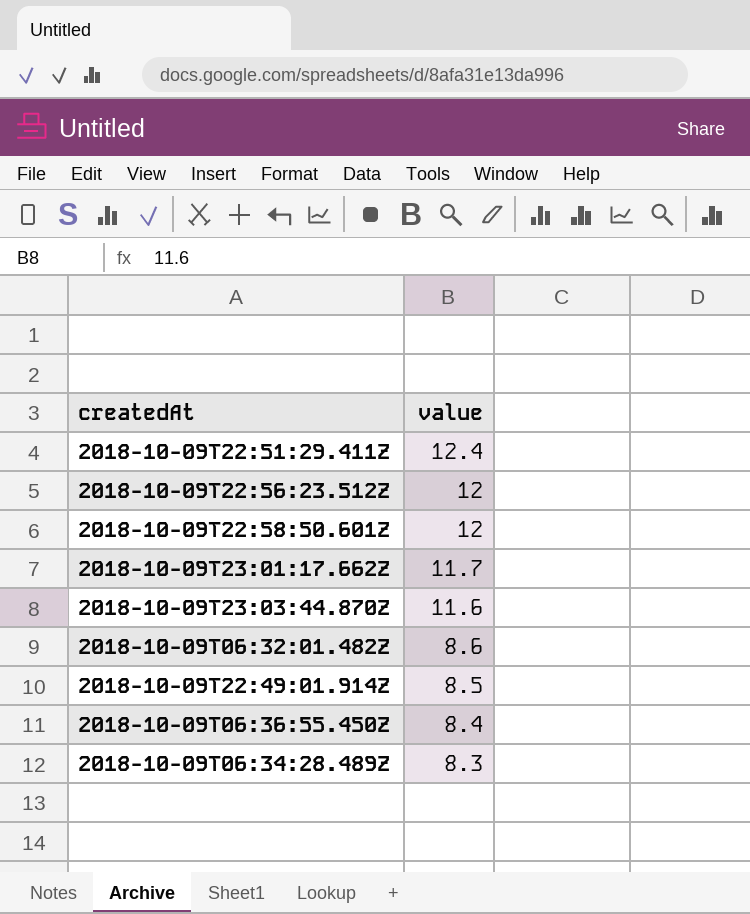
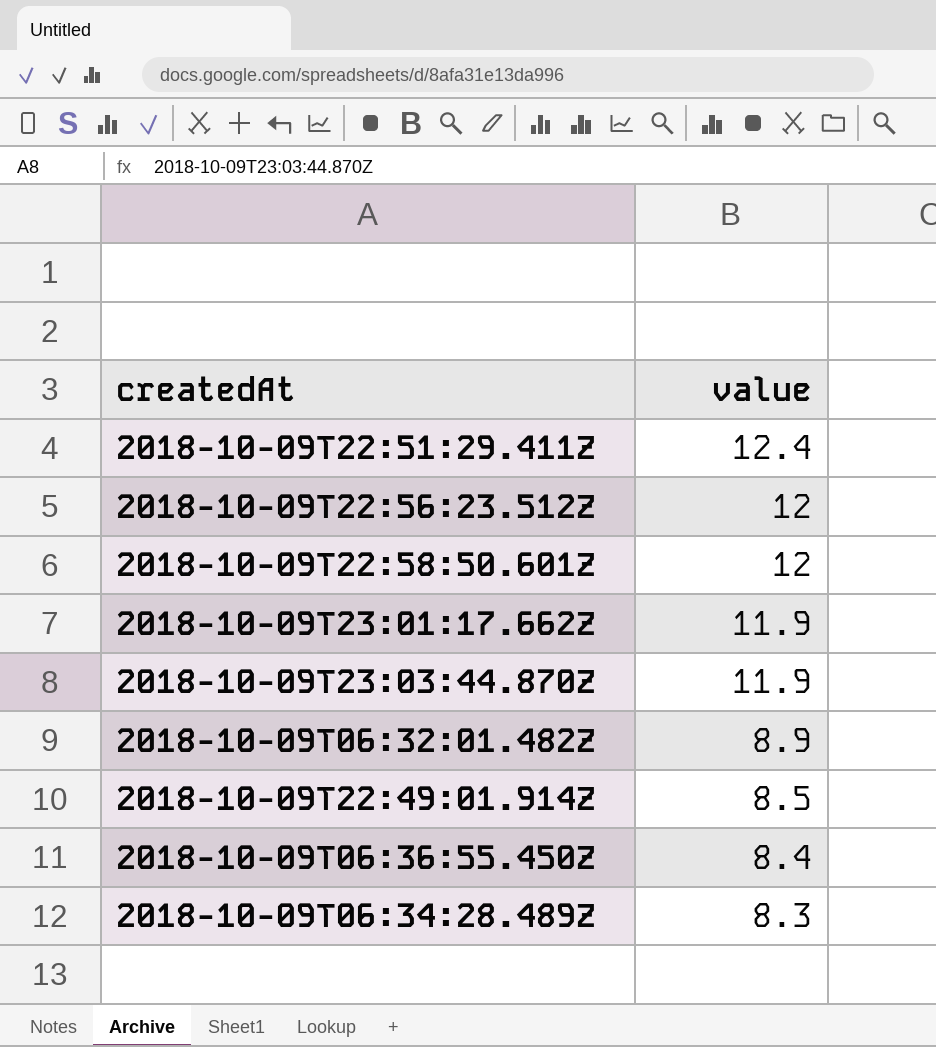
2018-10-09T23:01:17.662Z | value: 11.7 -> 11.9
2018-10-09T23:03:44.870Z | value: 11.6 -> 11.9
2018-10-09T06:32:01.482Z | value: 8.6 -> 8.9

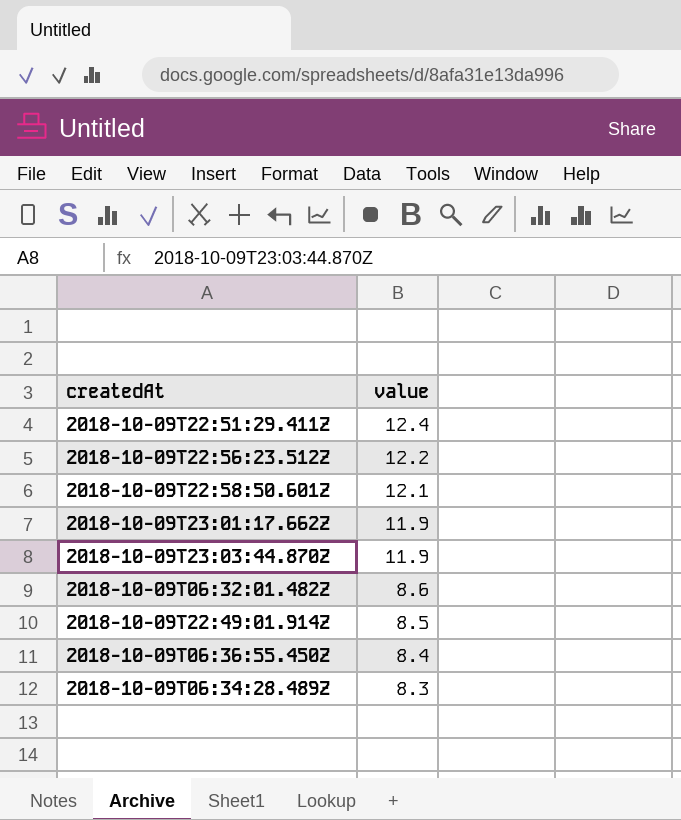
2018-10-09T22:56:23.512Z | value: 12 -> 12.2
2018-10-09T22:58:50.601Z | value: 12 -> 12.1
2018-10-09T06:32:01.482Z | value: 8.9 -> 8.6

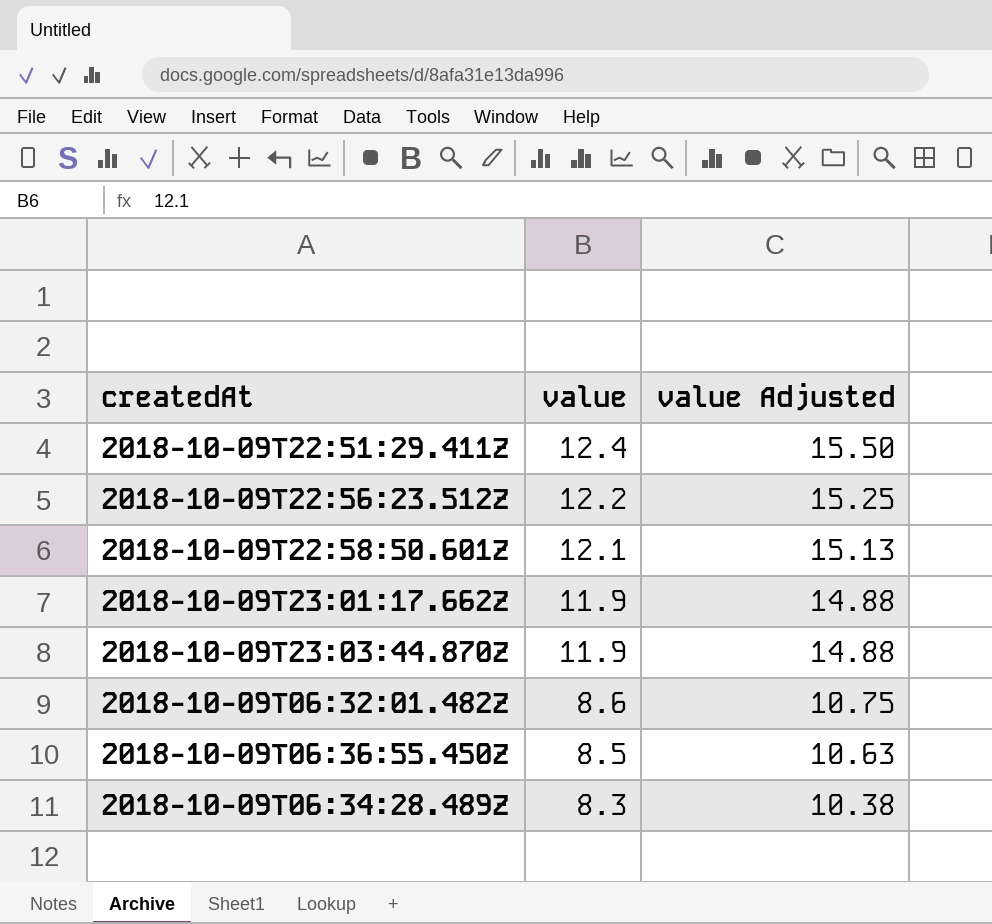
column value Adjusted | formula: none -> [value] * 1.25
row 2018-10-09T22:49:01.914Z: 8.5 -> none
2018-10-09T06:36:55.450Z | value: 8.4 -> 8.5

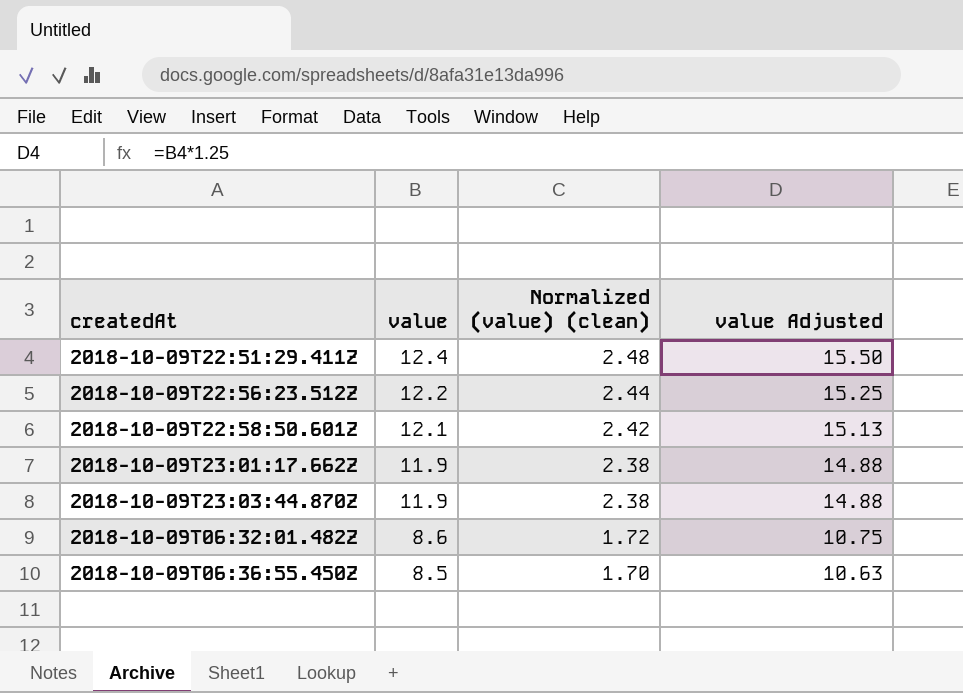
column Normalized (value) (clean) | formula: none -> [value] * 0.2
row 2018-10-09T06:34:28.489Z: 8.3 | 10.38 -> none

